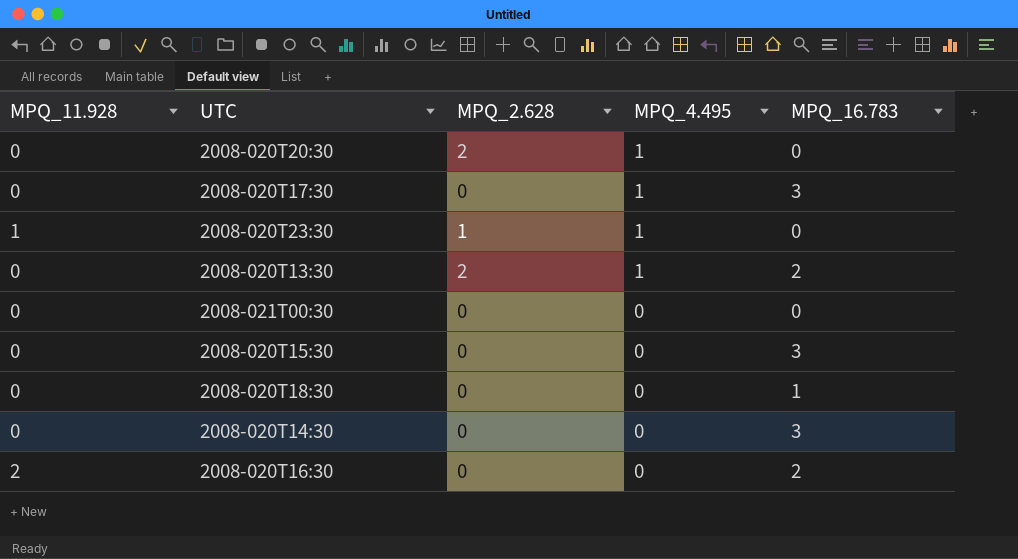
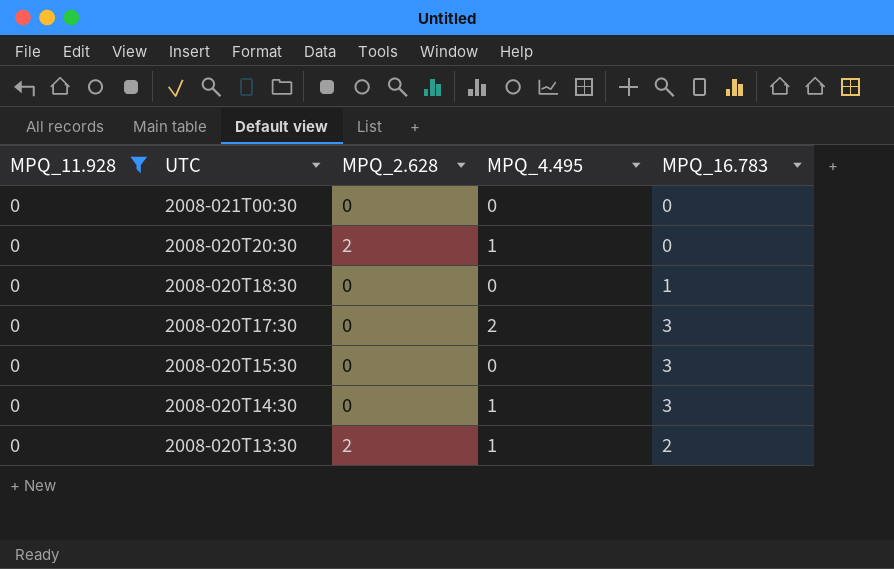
filter: none -> MPQ_11.928 = 0
row order: MPQ_4.495 descending -> UTC descending
2008-020T17:30 | MPQ_4.495: 1 -> 2
2008-020T14:30 | MPQ_4.495: 0 -> 1

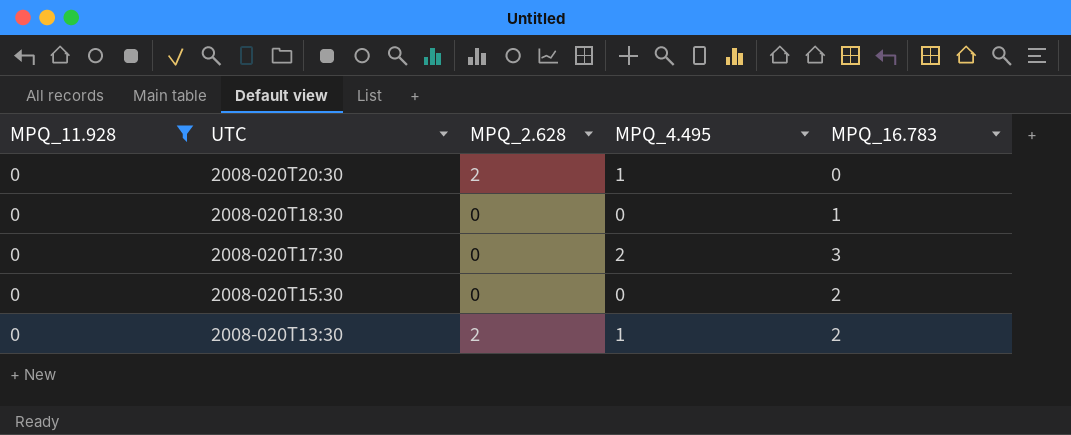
row 2008-021T00:30: 0 | 0 | 0 | 0 -> none
row 2008-020T14:30: 0 | 0 | 1 | 3 -> none
2008-020T15:30 | MPQ_16.783: 3 -> 2

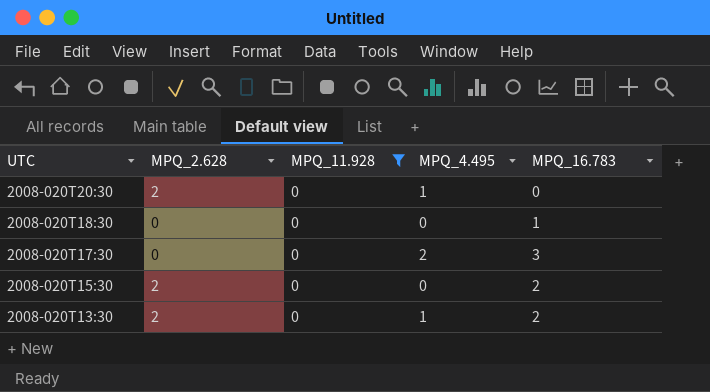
column MPQ_11.928 | position: 1 -> 3
2008-020T15:30 | MPQ_2.628: 0 -> 2

